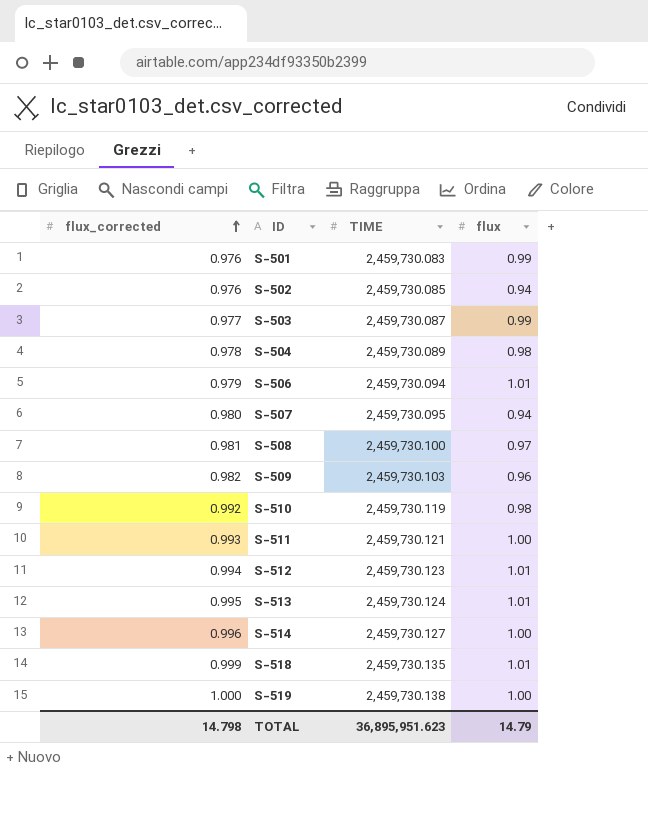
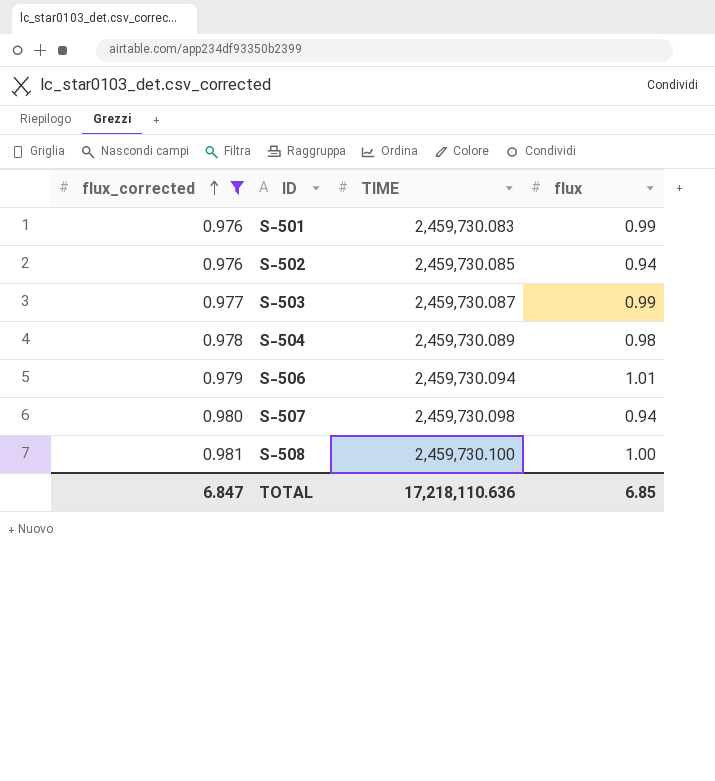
filter: none -> flux_corrected <= 0.981
S-507 | TIME: 2,459,730.095 -> 2,459,730.098
S-508 | flux: 0.97 -> 1.00
TOTAL | flux_corrected: 14.798 -> 6.847
TOTAL | TIME: 36,895,951.623 -> 17,218,110.636
TOTAL | flux: 14.79 -> 6.85

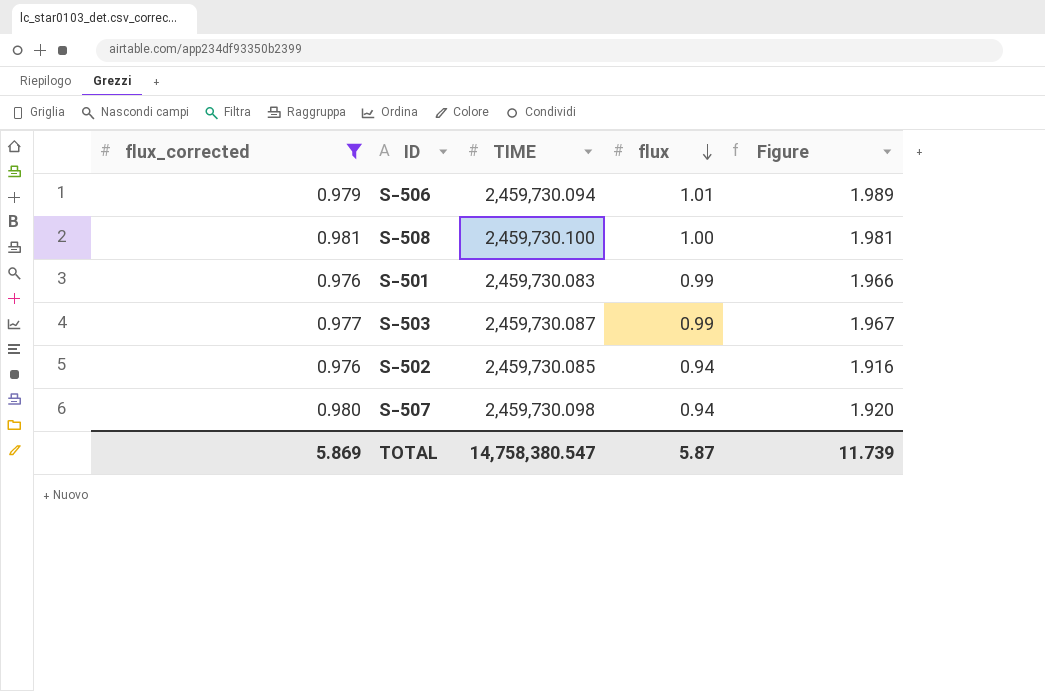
row order: flux_corrected ascending -> flux descending
column Figure | formula: none -> [flux_corrected] + [flux]
row S-504: 0.978 | 2,459,730.089 | 0.98 -> none
TOTAL | flux_corrected: 6.847 -> 5.869
TOTAL | TIME: 17,218,110.636 -> 14,758,380.547
TOTAL | flux: 6.85 -> 5.87

